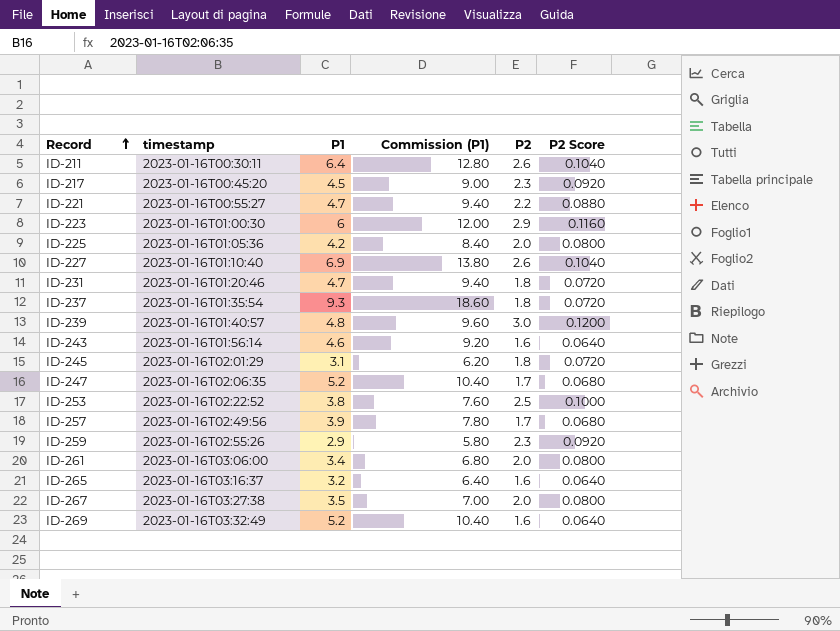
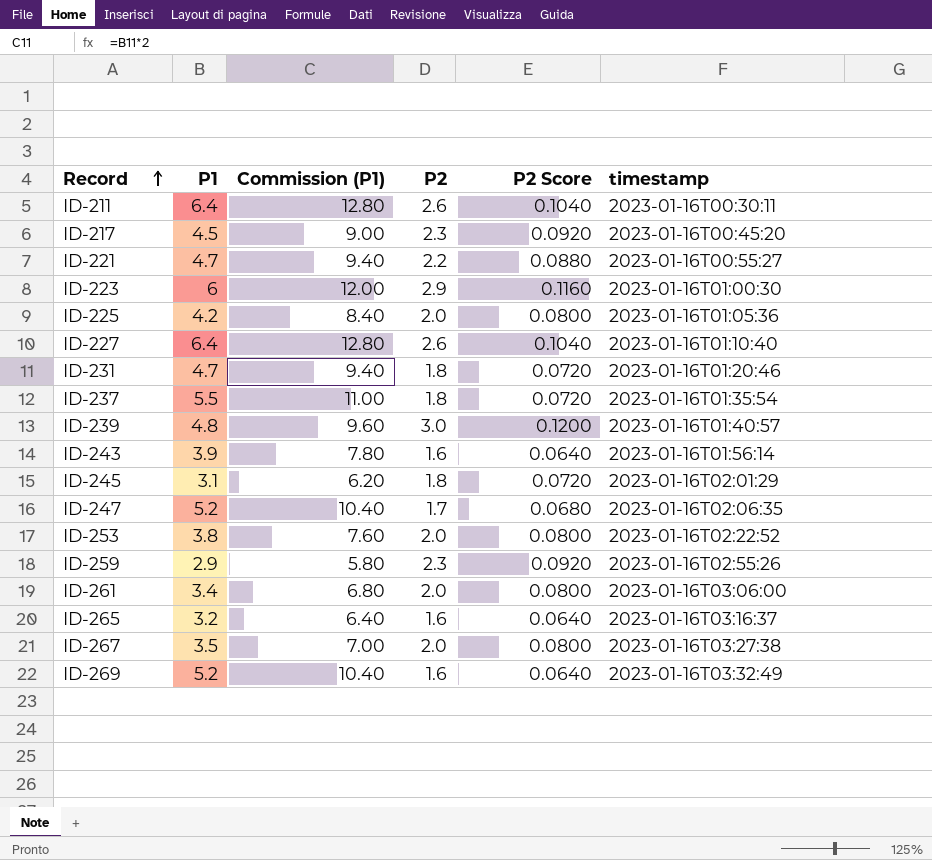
column timestamp | position: 2 -> 6
row ID-257: 2023-01-16T02:49:56 | 3.9 | 7.80 | 1.7 | 0.0680 -> none
ID-227 | P1: 6.9 -> 6.4
ID-227 | Commission (P1): 13.80 -> 12.80
ID-237 | P1: 9.3 -> 5.5
ID-237 | Commission (P1): 18.60 -> 11.00
ID-243 | P1: 4.6 -> 3.9
ID-243 | Commission (P1): 9.20 -> 7.80
ID-253 | P2: 2.5 -> 2.0
ID-253 | P2 Score: 0.1000 -> 0.0800

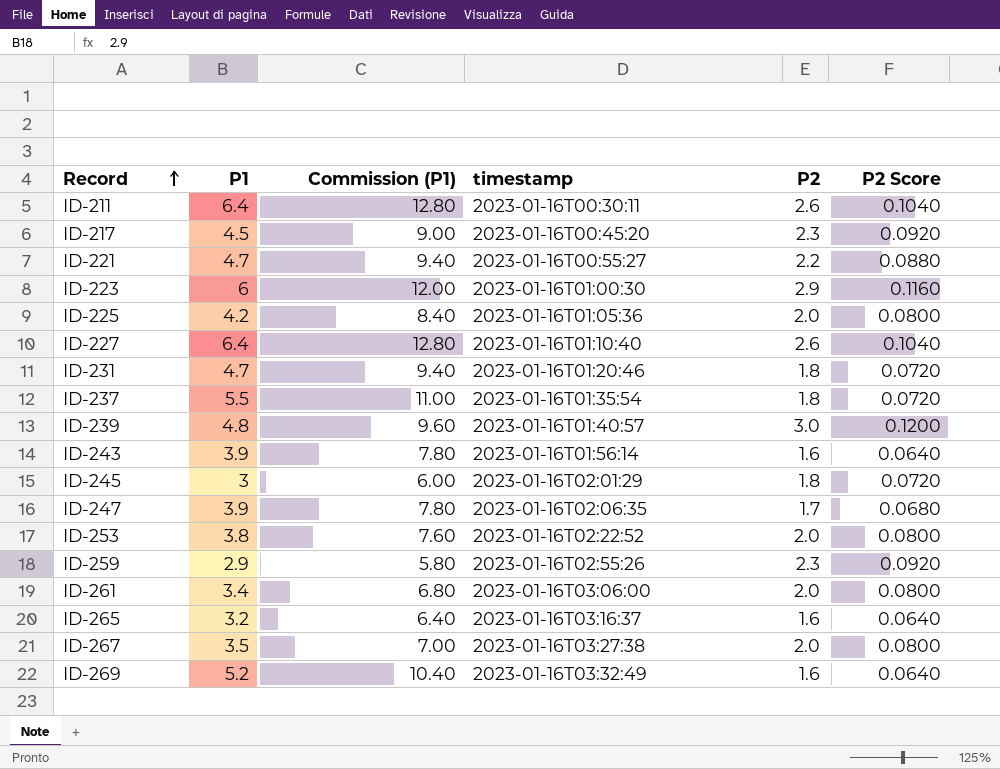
column timestamp | position: 6 -> 4
ID-245 | P1: 3.1 -> 3
ID-245 | Commission (P1): 6.20 -> 6.00
ID-247 | P1: 5.2 -> 3.9
ID-247 | Commission (P1): 10.40 -> 7.80

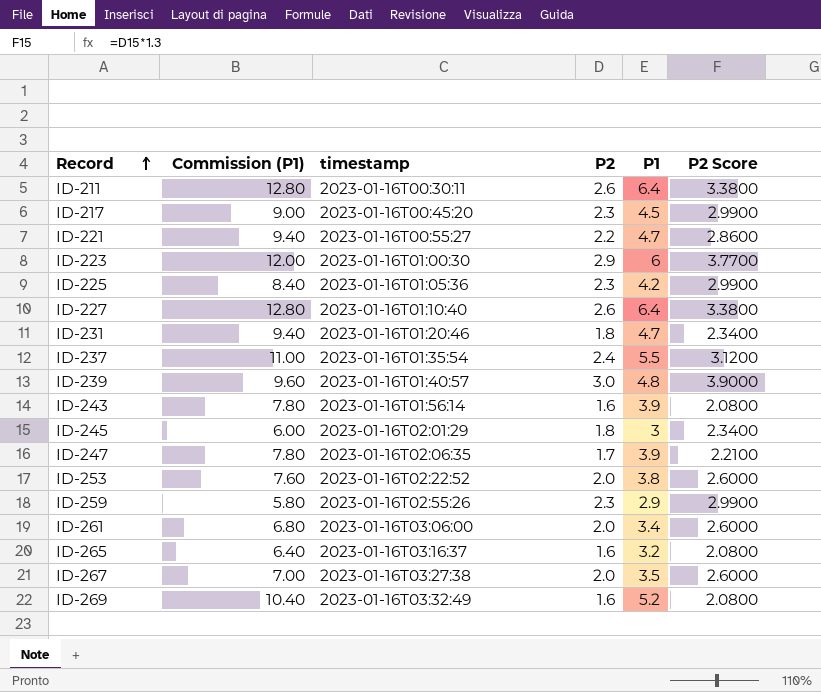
column P1 | position: 2 -> 5
column P2 Score | formula: [P2] * 0.04 -> [P2] * 1.3
ID-225 | P2: 2.0 -> 2.3
ID-237 | P2: 1.8 -> 2.4

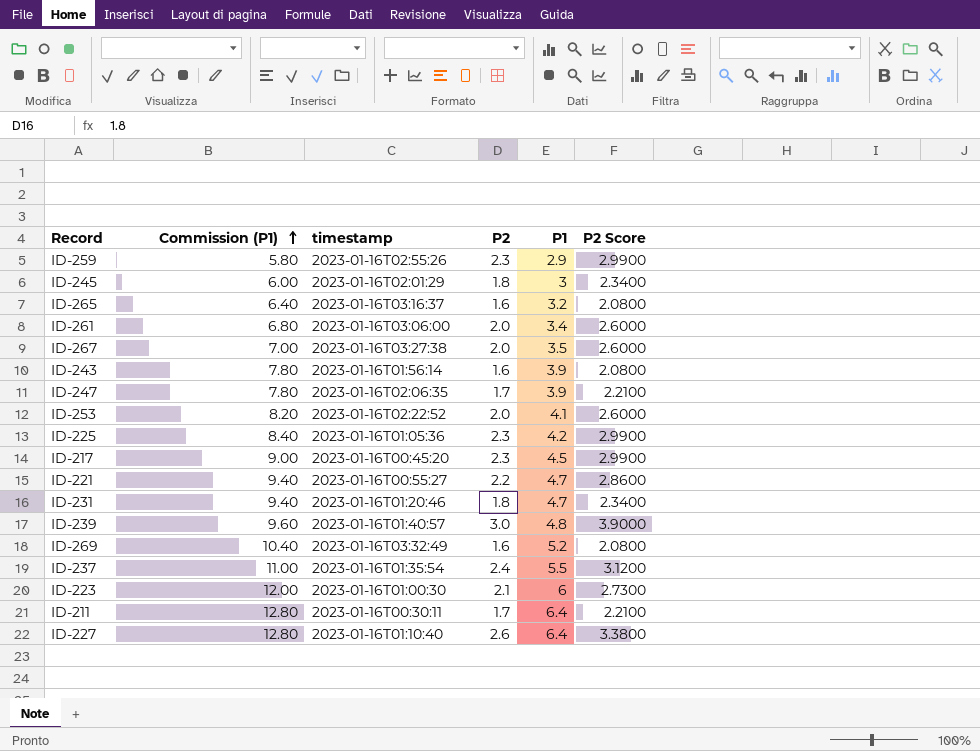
row order: Record ascending -> Commission (P1) ascending
ID-253 | Commission (P1): 7.60 -> 8.20
ID-253 | P1: 3.8 -> 4.1
ID-223 | P2: 2.9 -> 2.1
ID-223 | P2 Score: 3.7700 -> 2.7300
ID-211 | P2: 2.6 -> 1.7
ID-211 | P2 Score: 3.3800 -> 2.2100

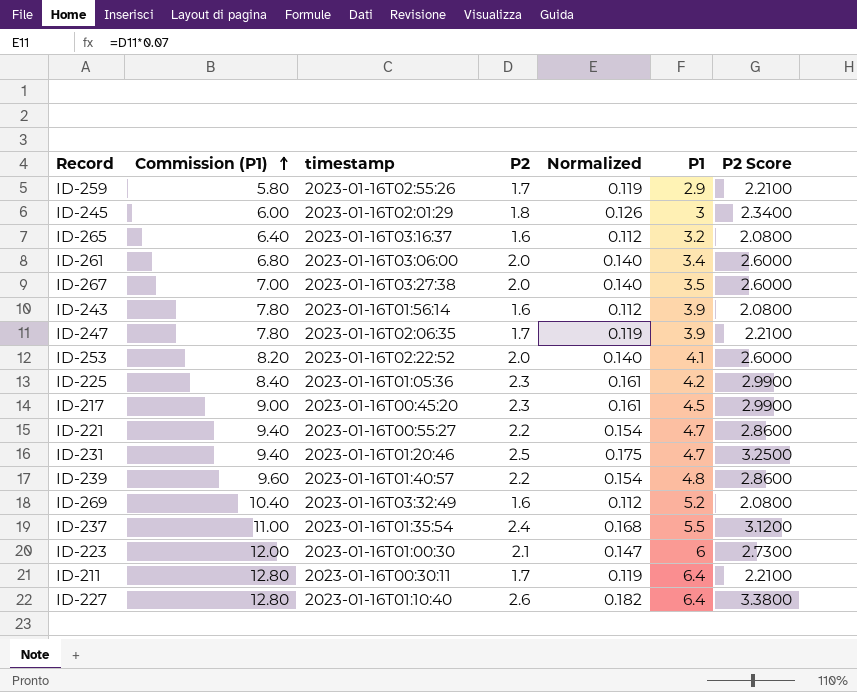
column Normalized | formula: none -> [P2] * 0.07
ID-259 | P2: 2.3 -> 1.7
ID-259 | P2 Score: 2.9900 -> 2.2100
ID-231 | P2: 1.8 -> 2.5
ID-231 | P2 Score: 2.3400 -> 3.2500
ID-239 | P2: 3.0 -> 2.2
ID-239 | P2 Score: 3.9000 -> 2.8600

